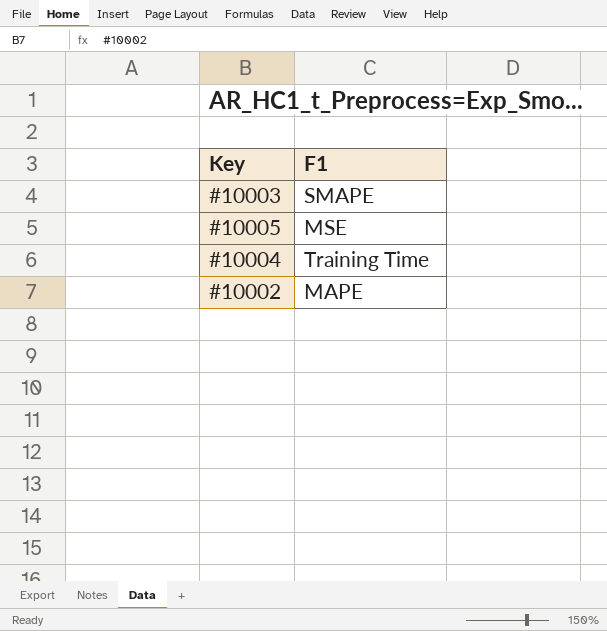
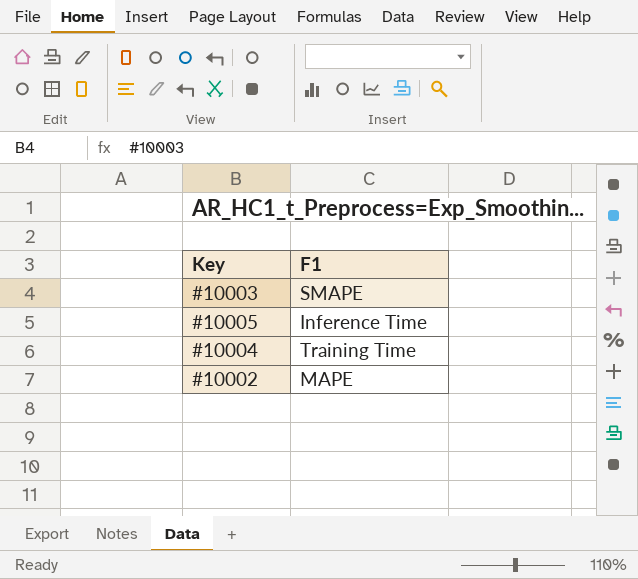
#10005 | F1: MSE -> Inference Time

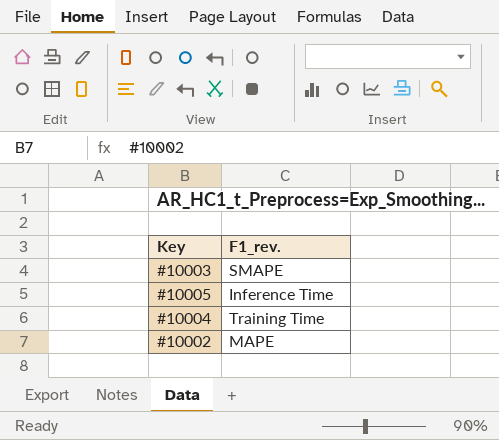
column name: F1 -> F1_rev.

